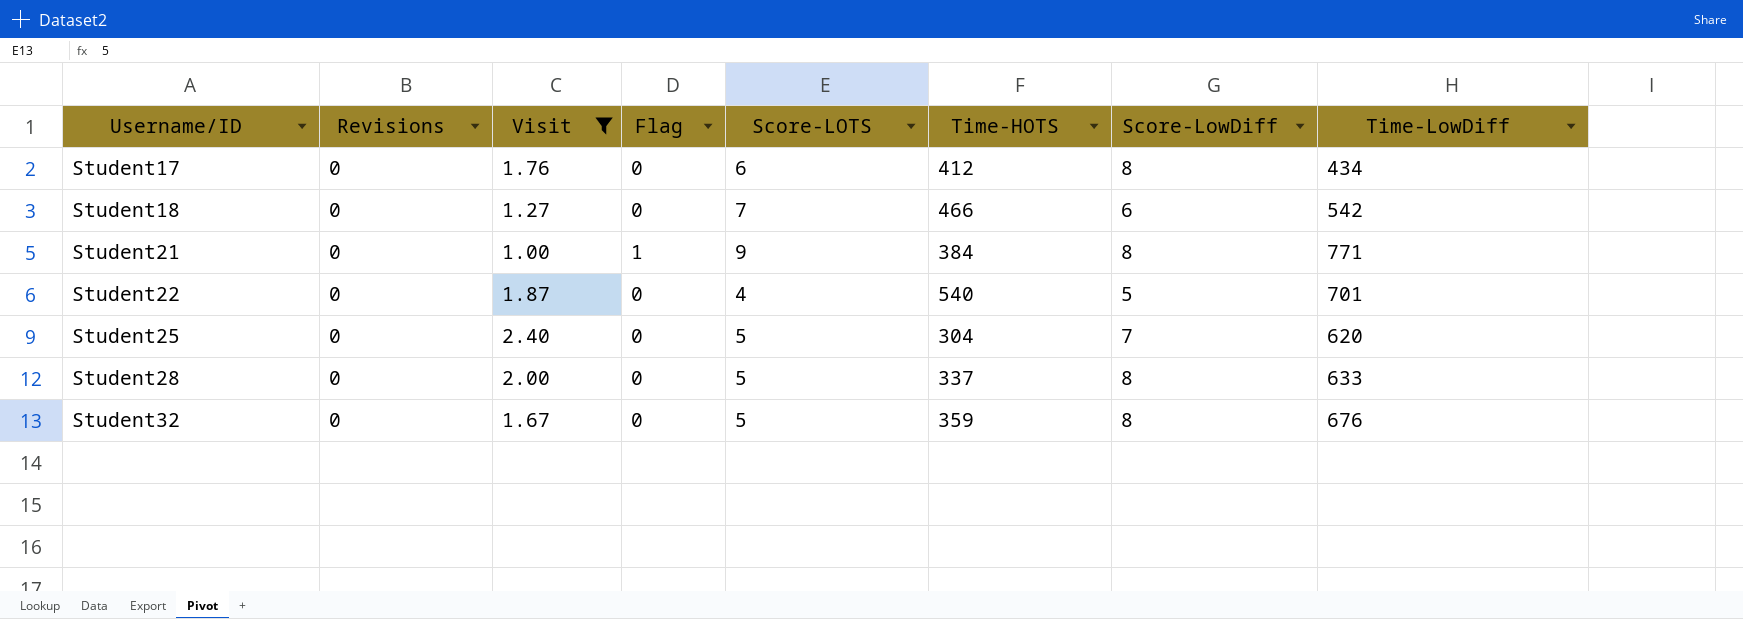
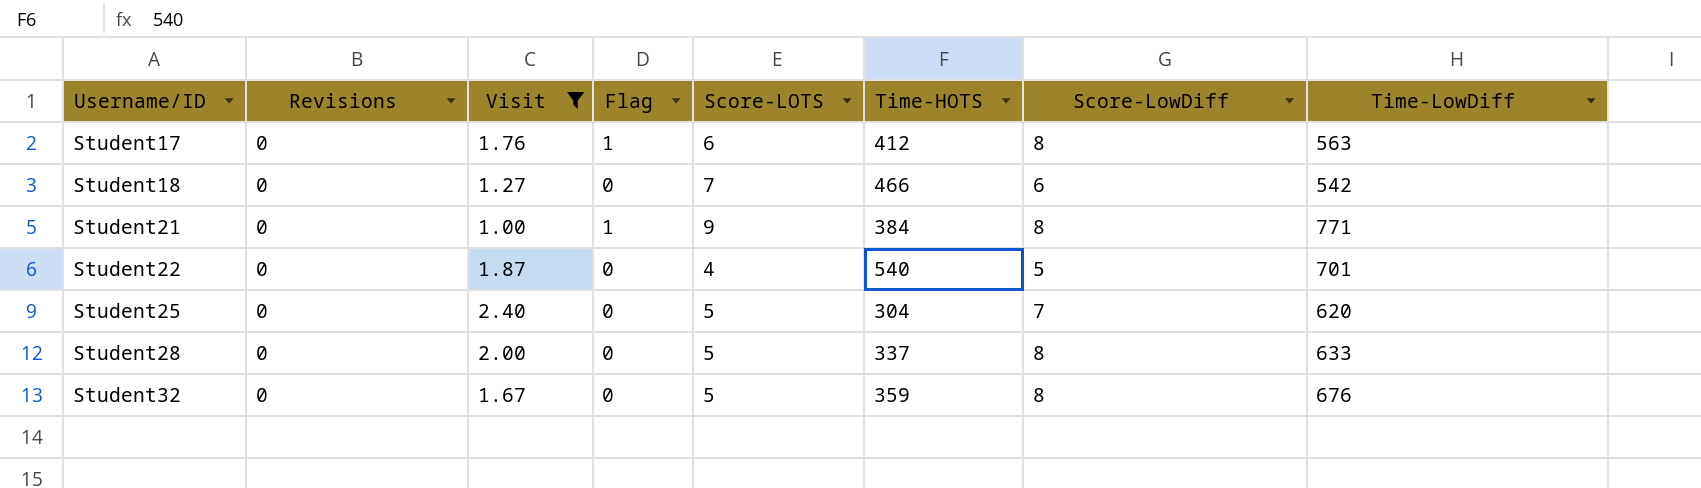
Student17 | Flag: 0 -> 1
Student17 | Time-LowDiff: 434 -> 563

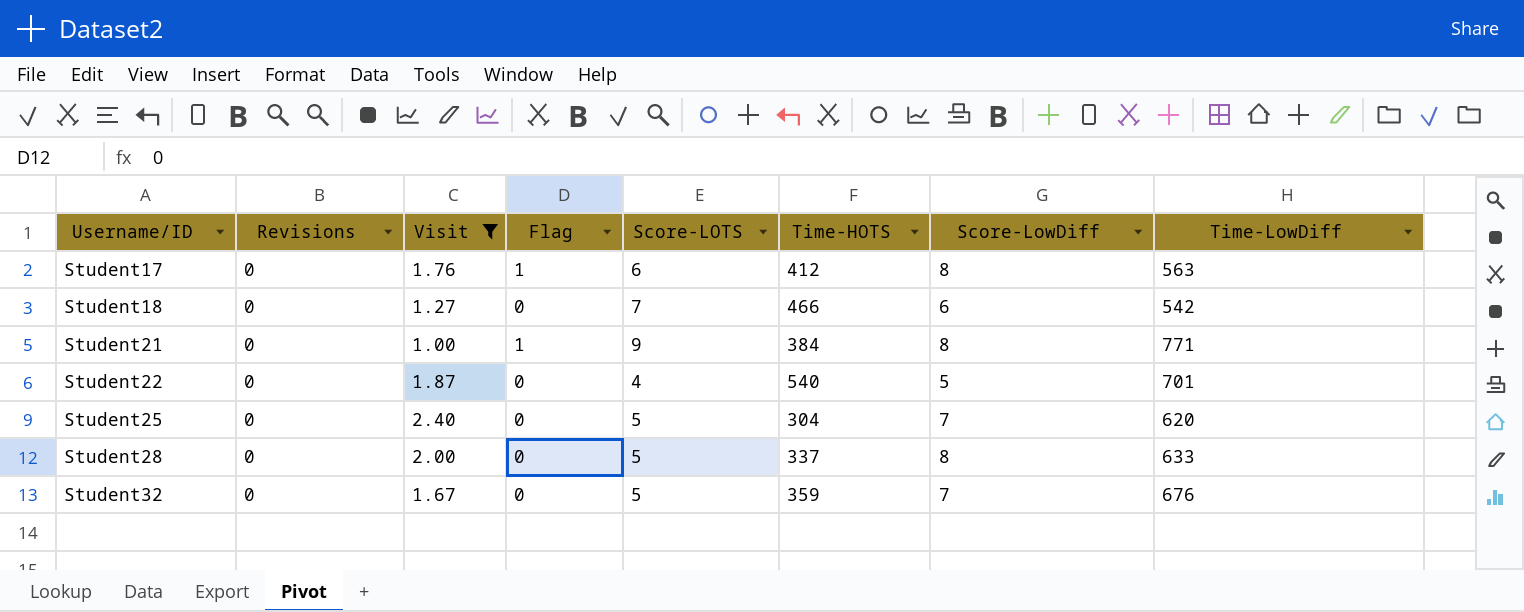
Student32 | Score-LowDiff: 8 -> 7

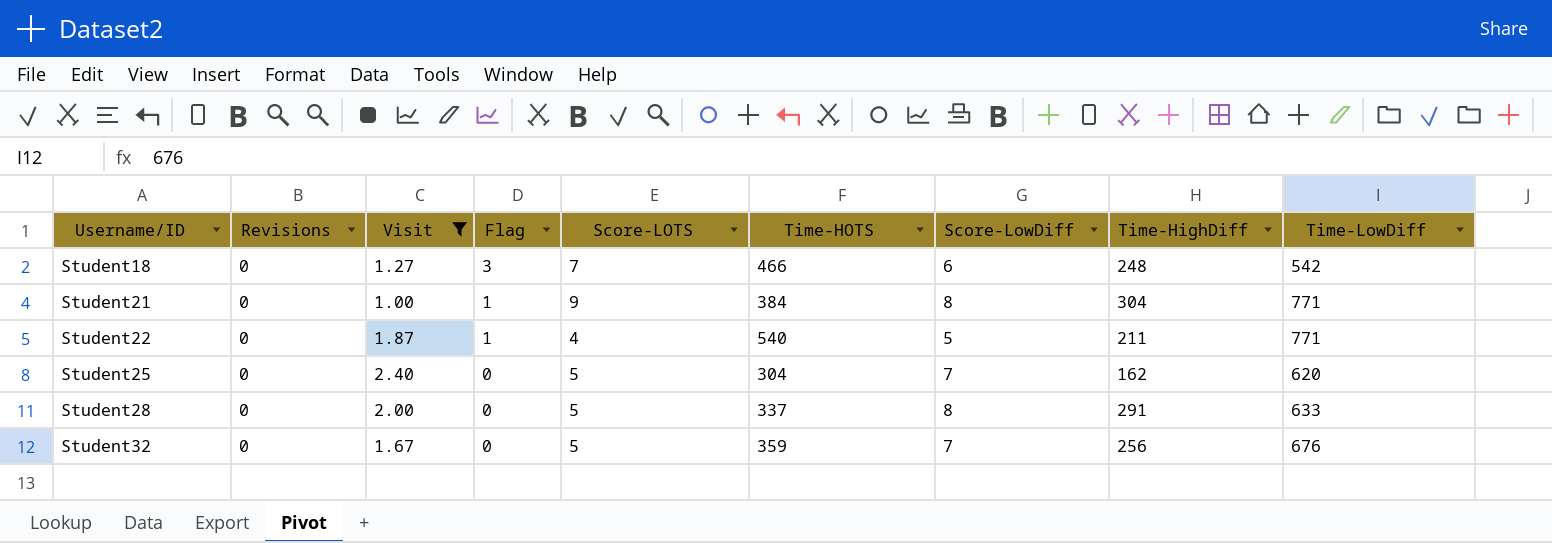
column Time-HighDiff | position: none -> 8
row Student17: 0 | 1.76 | 1 | 6 | 412 | 8 | 563 -> none
Student18 | Flag: 0 -> 3
Student22 | Flag: 0 -> 1
Student22 | Time-LowDiff: 701 -> 771

